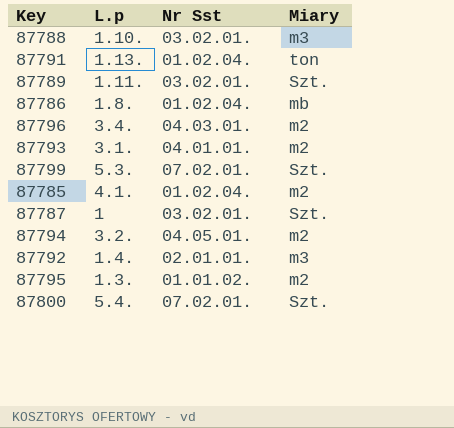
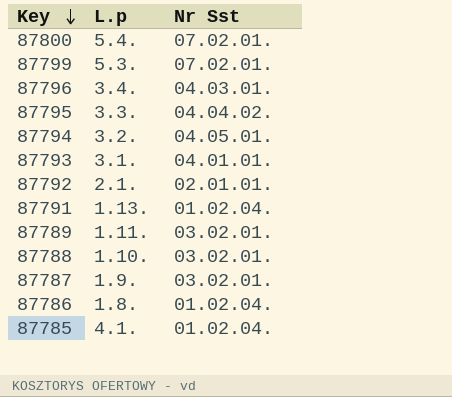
row order: none -> Key descending
column Miary | position: 4 -> none
87795 | L.p: 1.3. -> 3.3.
87795 | Nr Sst: 01.01.02. -> 04.04.02.
87792 | L.p: 1.4. -> 2.1.
87787 | L.p: 1 -> 1.9.

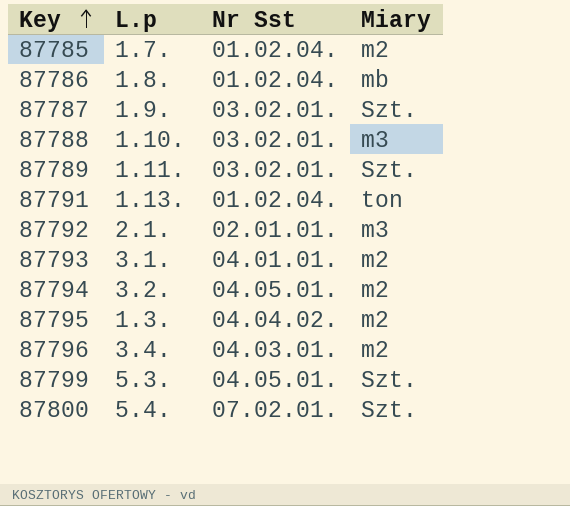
row order: Key descending -> Key ascending
column Miary | position: none -> 4
87785 | L.p: 4.1. -> 1.7.
87795 | L.p: 3.3. -> 1.3.
87799 | Nr Sst: 07.02.01. -> 04.05.01.

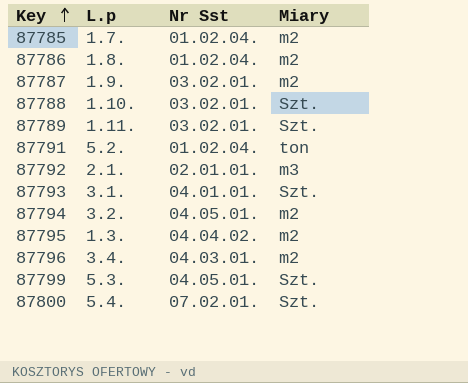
87786 | Miary: mb -> m2
87787 | Miary: Szt. -> m2
87788 | Miary: m3 -> Szt.
87791 | L.p: 1.13. -> 5.2.
87793 | Miary: m2 -> Szt.

